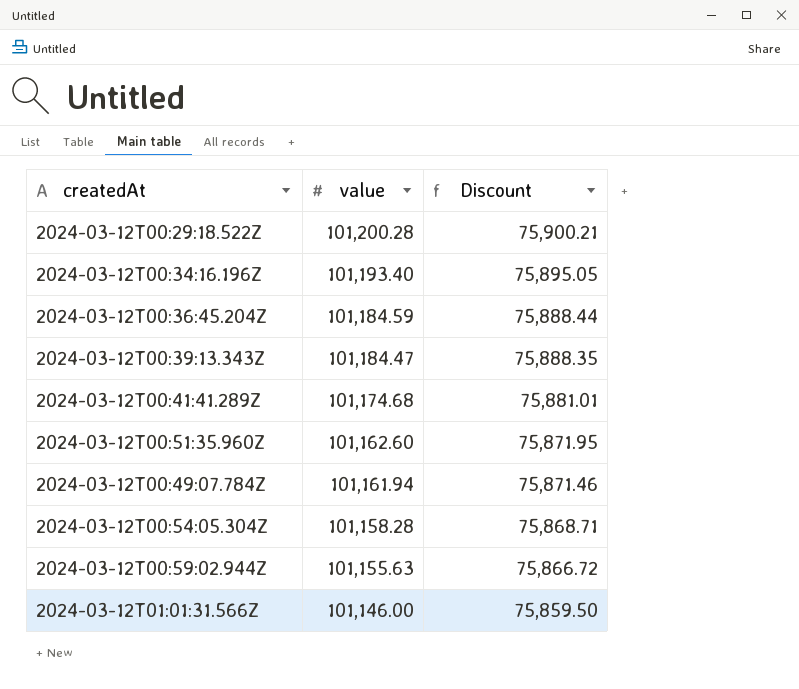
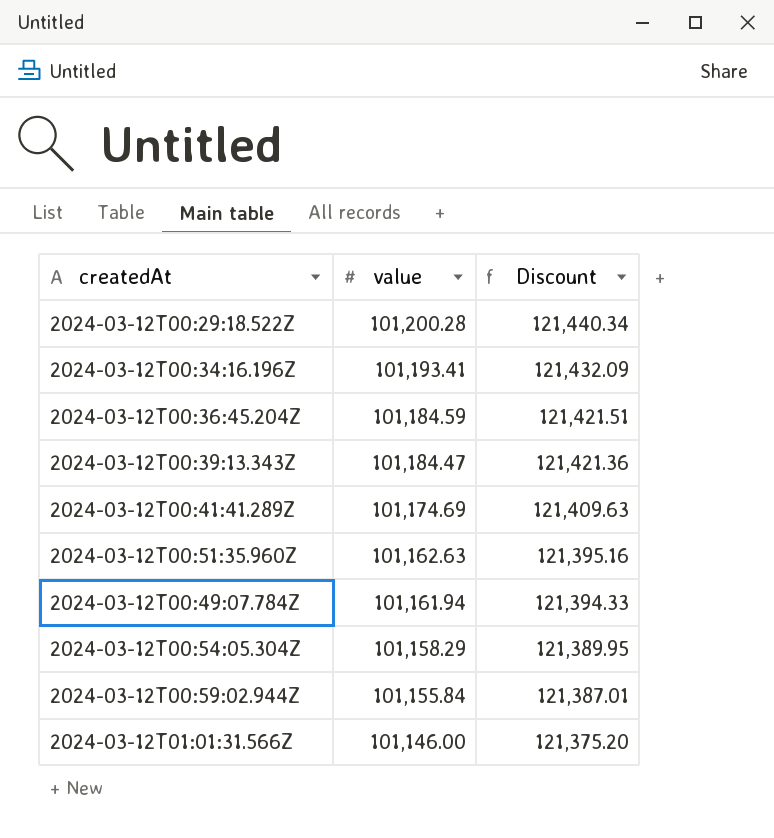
column Discount | formula: [value] * 0.75 -> [value] * 1.2
2024-03-12T00:34:16.196Z | value: 101,193.40 -> 101,193.41
2024-03-12T00:41:41.289Z | value: 101,174.68 -> 101,174.69
2024-03-12T00:51:35.960Z | value: 101,162.60 -> 101,162.63
2024-03-12T00:54:05.304Z | value: 101,158.28 -> 101,158.29
2024-03-12T00:59:02.944Z | value: 101,155.63 -> 101,155.84

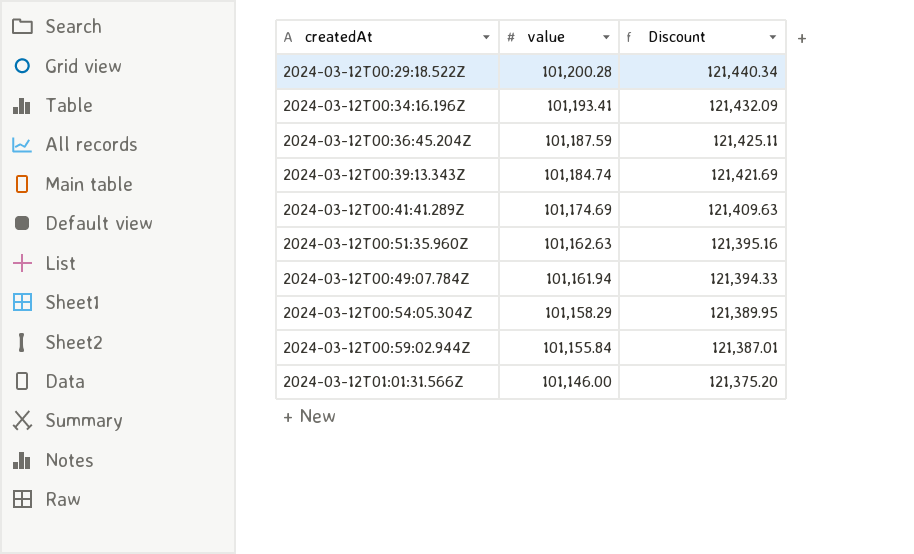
2024-03-12T00:36:45.204Z | value: 101,184.59 -> 101,187.59
2024-03-12T00:36:45.204Z | Discount: 121,421.51 -> 121,425.11
2024-03-12T00:39:13.343Z | value: 101,184.47 -> 101,184.74
2024-03-12T00:39:13.343Z | Discount: 121,421.36 -> 121,421.69

